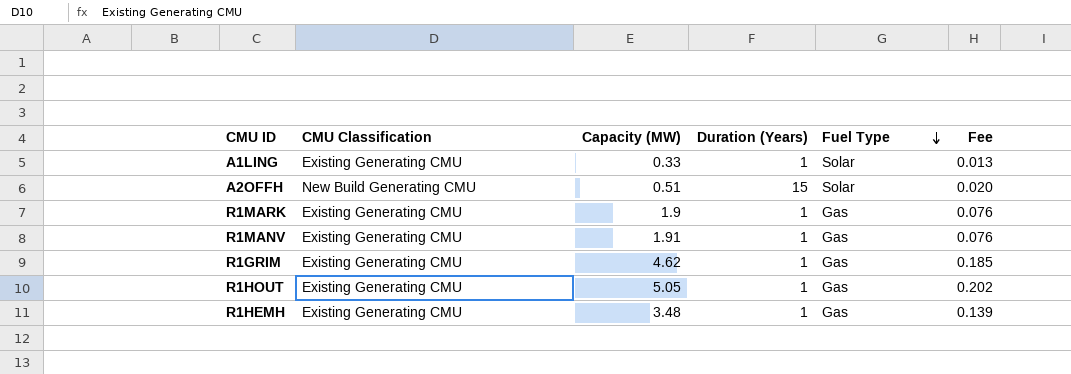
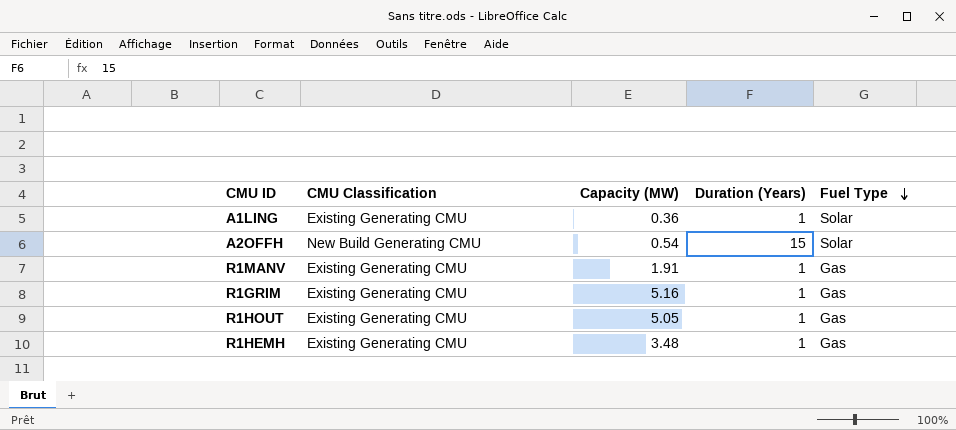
column Fee | formula: [Capacity (MW)] * 0.04 -> none
row R1MARK: Existing Generating CMU | 1.9 | 1 | Gas | 0.076 -> none
A1LING | Capacity (MW): 0.33 -> 0.36
A2OFFH | Capacity (MW): 0.51 -> 0.54
R1GRIM | Capacity (MW): 4.62 -> 5.16

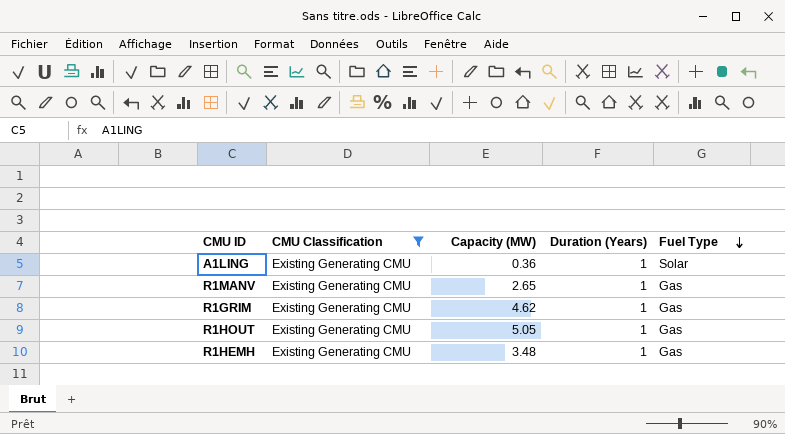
filter: none -> CMU Classification = Existing Generating CMU
R1MANV | Capacity (MW): 1.91 -> 2.65
R1GRIM | Capacity (MW): 5.16 -> 4.62

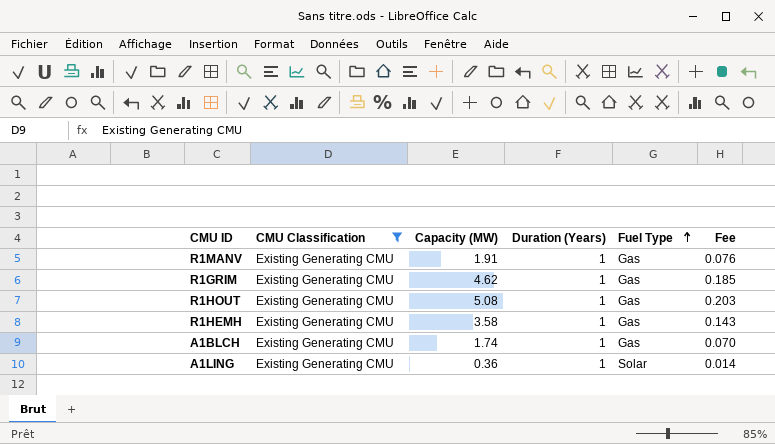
row order: Fuel Type descending -> Fuel Type ascending
column Fee | formula: none -> [Capacity (MW)] * 0.04
R1MANV | Capacity (MW): 2.65 -> 1.91
R1HOUT | Capacity (MW): 5.05 -> 5.08
R1HEMH | Capacity (MW): 3.48 -> 3.58
row A1BLCH: none -> Existing Generating CMU | 1.74 | 1 | Gas | 0.070

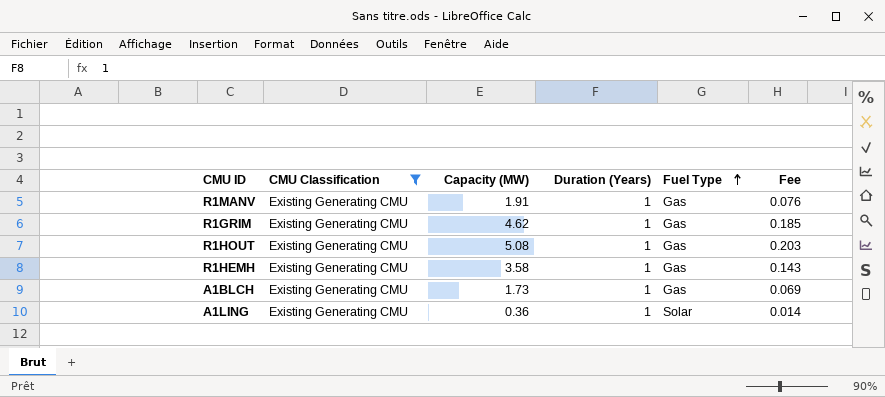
A1BLCH | Capacity (MW): 1.74 -> 1.73
A1BLCH | Fee: 0.070 -> 0.069

